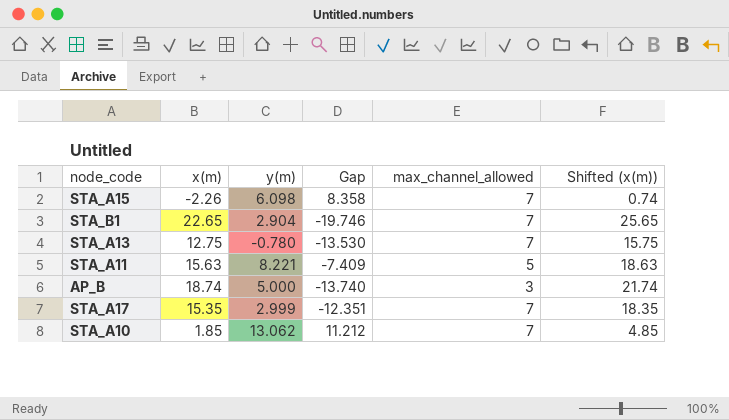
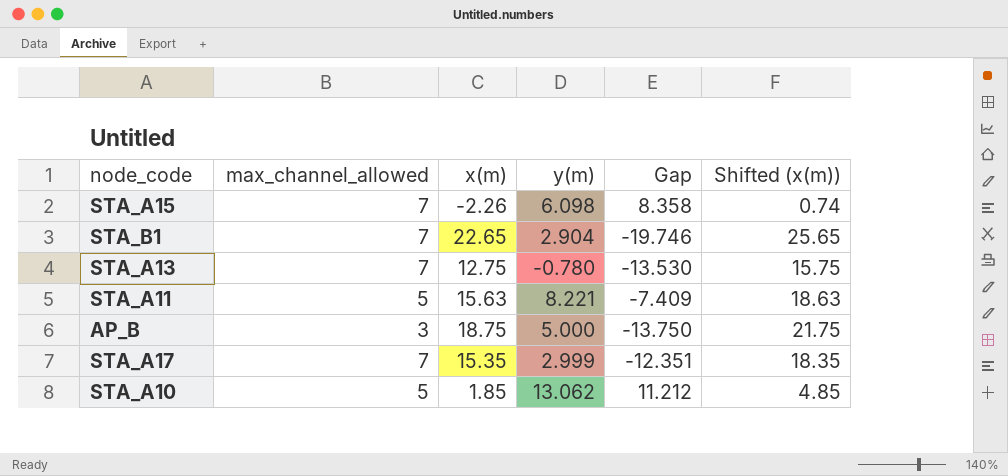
column max_channel_allowed | position: 5 -> 2
AP_B | x(m): 18.74 -> 18.75
AP_B | Gap: -13.740 -> -13.750
AP_B | Shifted (x(m)): 21.74 -> 21.75
STA_A10 | max_channel_allowed: 7 -> 5

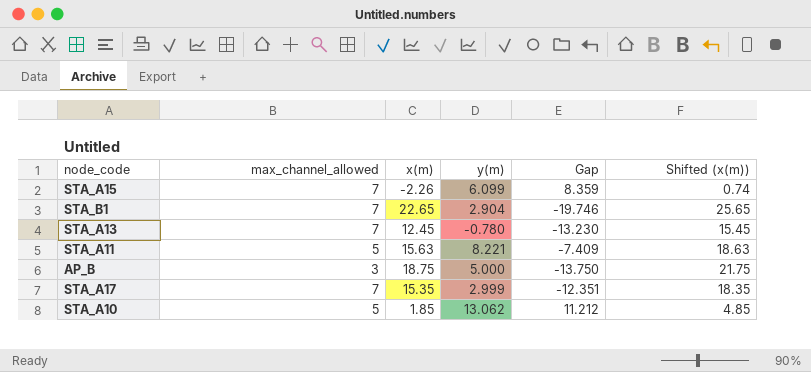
STA_A15 | y(m): 6.098 -> 6.099
STA_A15 | Gap: 8.358 -> 8.359
STA_A13 | x(m): 12.75 -> 12.45
STA_A13 | Gap: -13.530 -> -13.230
STA_A13 | Shifted (x(m)): 15.75 -> 15.45

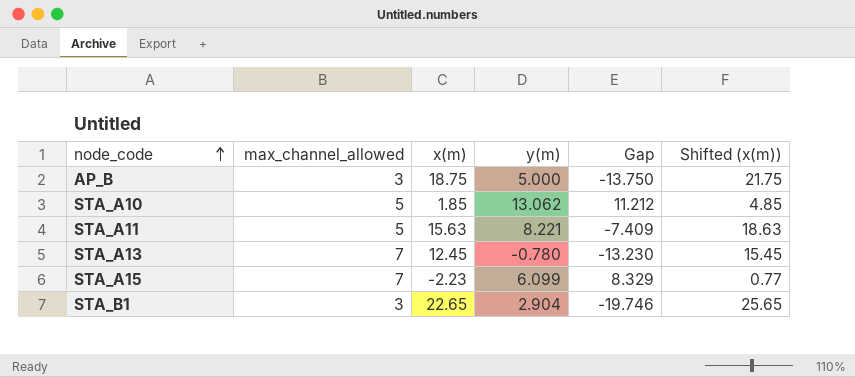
row order: none -> node_code ascending
row STA_A17: 7 | 15.35 | 2.999 | -12.351 | 18.35 -> none
STA_A15 | x(m): -2.26 -> -2.23
STA_A15 | Gap: 8.359 -> 8.329
STA_A15 | Shifted (x(m)): 0.74 -> 0.77
STA_B1 | max_channel_allowed: 7 -> 3

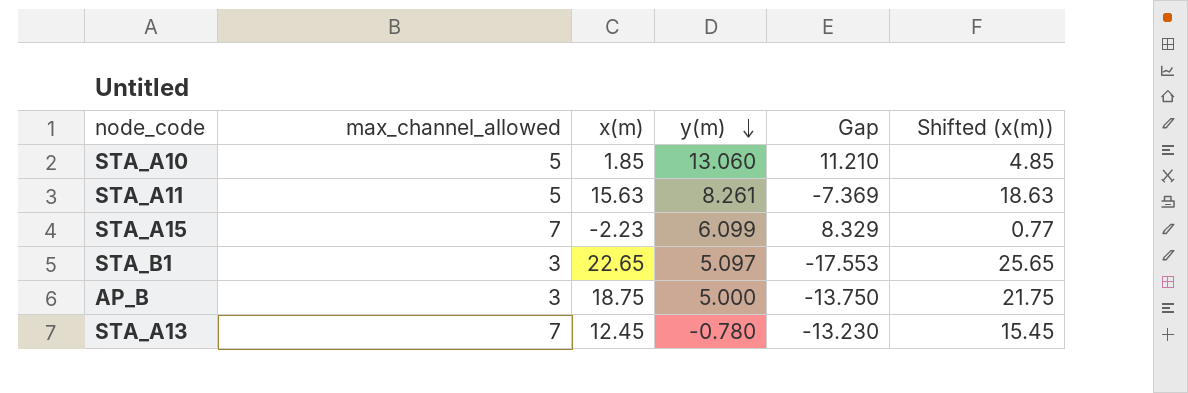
row order: node_code ascending -> y(m) descending
STA_A10 | y(m): 13.062 -> 13.060
STA_A10 | Gap: 11.212 -> 11.210
STA_A11 | y(m): 8.221 -> 8.261
STA_A11 | Gap: -7.409 -> -7.369
STA_B1 | y(m): 2.904 -> 5.097
STA_B1 | Gap: -19.746 -> -17.553

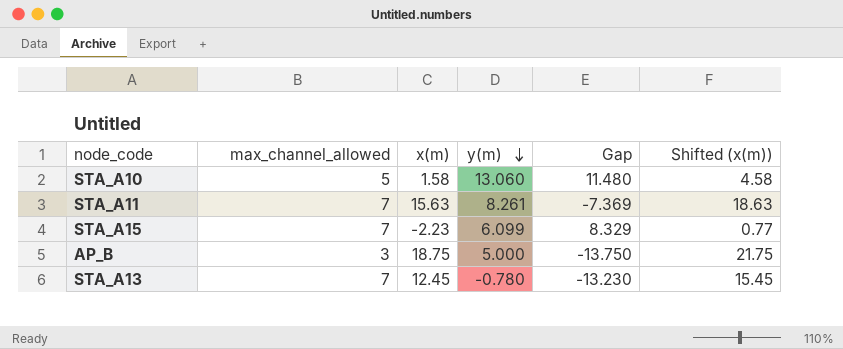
row STA_B1: 3 | 22.65 | 5.097 | -17.553 | 25.65 -> none
STA_A10 | x(m): 1.85 -> 1.58
STA_A10 | Gap: 11.210 -> 11.480
STA_A10 | Shifted (x(m)): 4.85 -> 4.58
STA_A11 | max_channel_allowed: 5 -> 7

